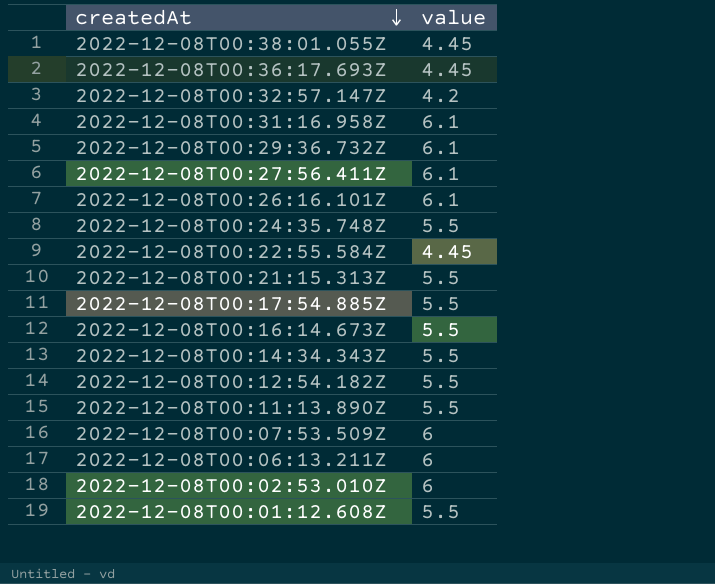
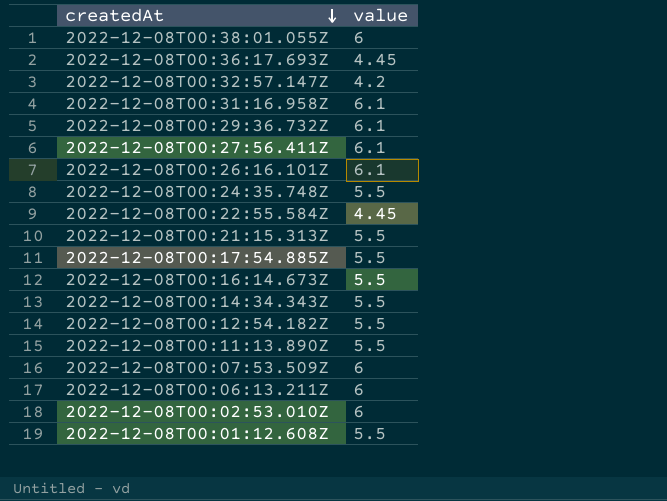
2022-12-08T00:38:01.055Z | value: 4.45 -> 6

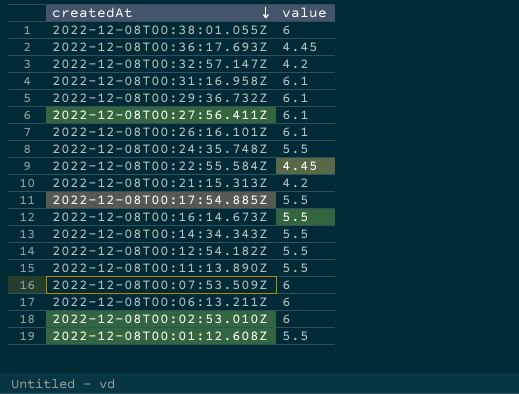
2022-12-08T00:21:15.313Z | value: 5.5 -> 4.2

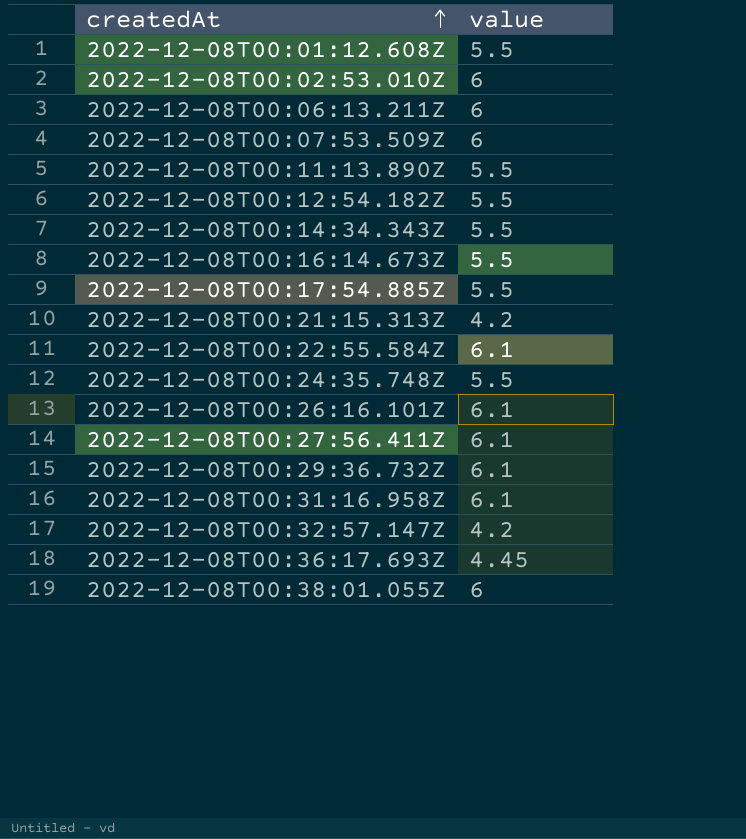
row order: createdAt descending -> createdAt ascending
2022-12-08T00:22:55.584Z | value: 4.45 -> 6.1

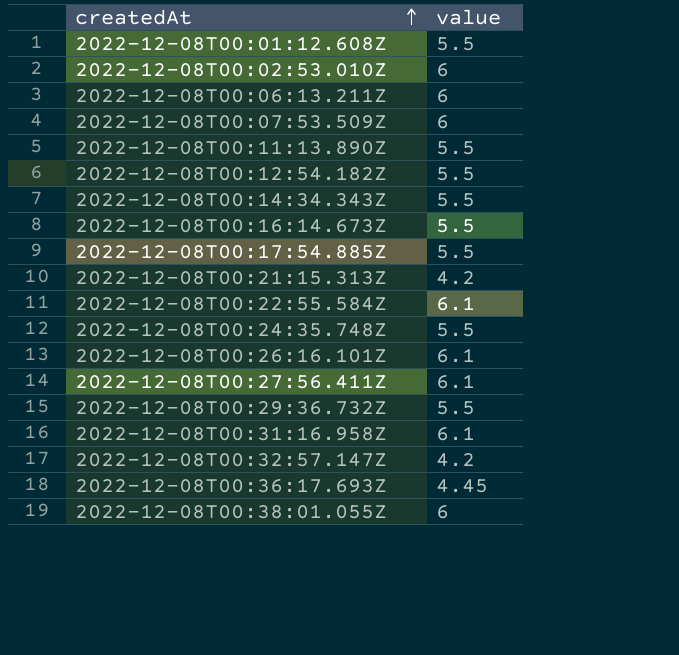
2022-12-08T00:29:36.732Z | value: 6.1 -> 5.5

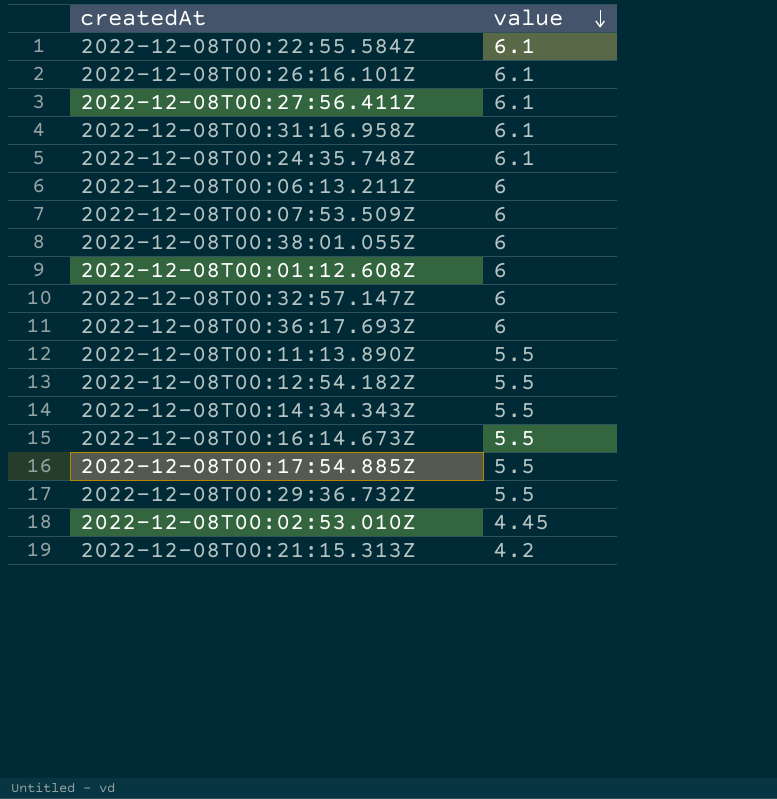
row order: createdAt ascending -> value descending
2022-12-08T00:24:35.748Z | value: 5.5 -> 6.1
2022-12-08T00:01:12.608Z | value: 5.5 -> 6
2022-12-08T00:32:57.147Z | value: 4.2 -> 6
2022-12-08T00:36:17.693Z | value: 4.45 -> 6
2022-12-08T00:02:53.010Z | value: 6 -> 4.45

